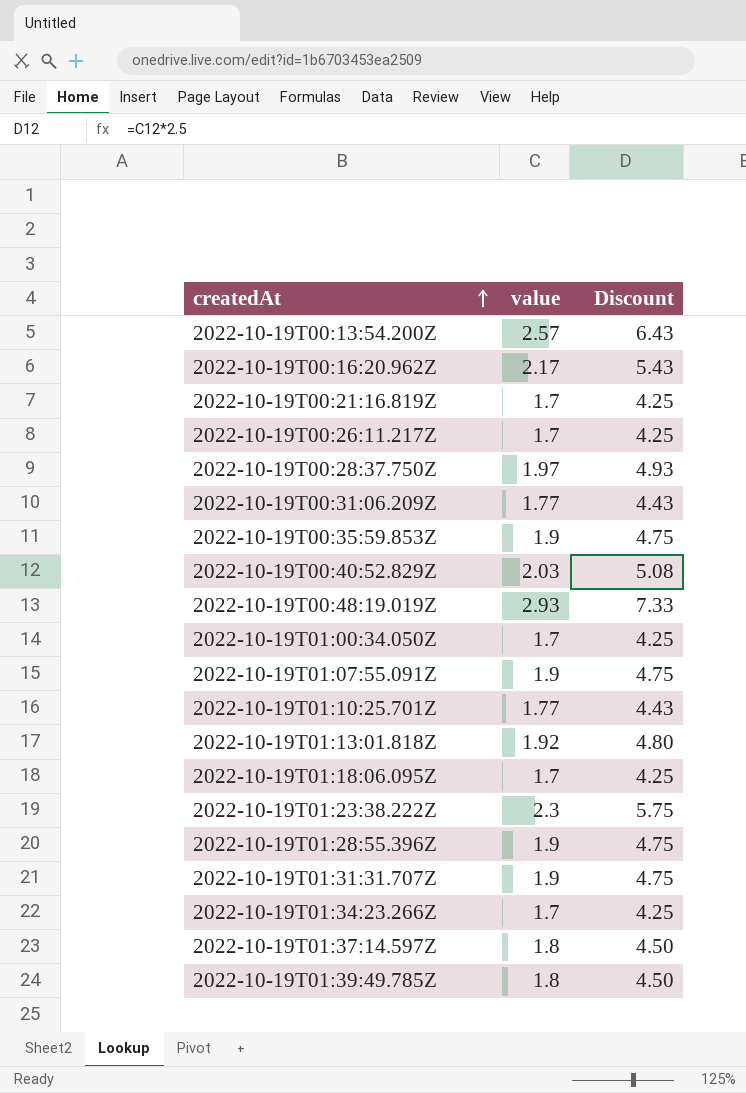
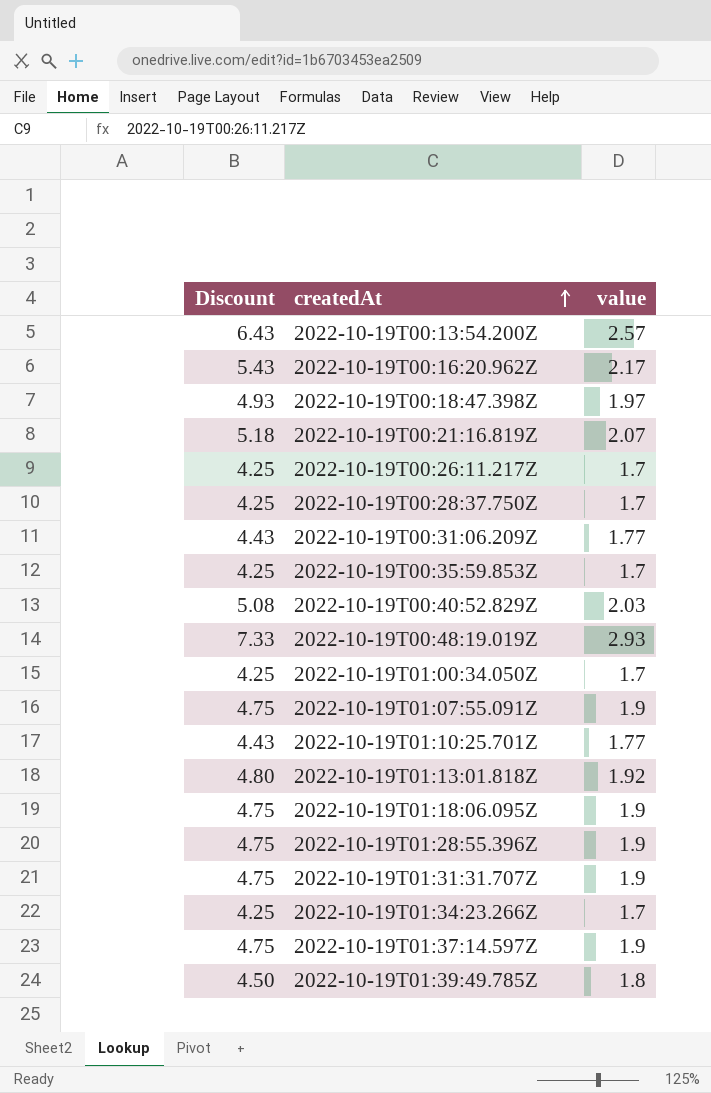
column Discount | position: 3 -> 1
row 2022-10-19T01:23:38.222Z: 2.3 | 5.75 -> none
row 2022-10-19T00:18:47.398Z: none -> 4.93 | 1.97
2022-10-19T00:21:16.819Z | Discount: 4.25 -> 5.18
2022-10-19T00:21:16.819Z | value: 1.7 -> 2.07
2022-10-19T00:28:37.750Z | Discount: 4.93 -> 4.25
2022-10-19T00:28:37.750Z | value: 1.97 -> 1.7
2022-10-19T00:35:59.853Z | Discount: 4.75 -> 4.25
2022-10-19T00:35:59.853Z | value: 1.9 -> 1.7
2022-10-19T01:18:06.095Z | Discount: 4.25 -> 4.75
2022-10-19T01:18:06.095Z | value: 1.7 -> 1.9
2022-10-19T01:37:14.597Z | Discount: 4.50 -> 4.75
2022-10-19T01:37:14.597Z | value: 1.8 -> 1.9

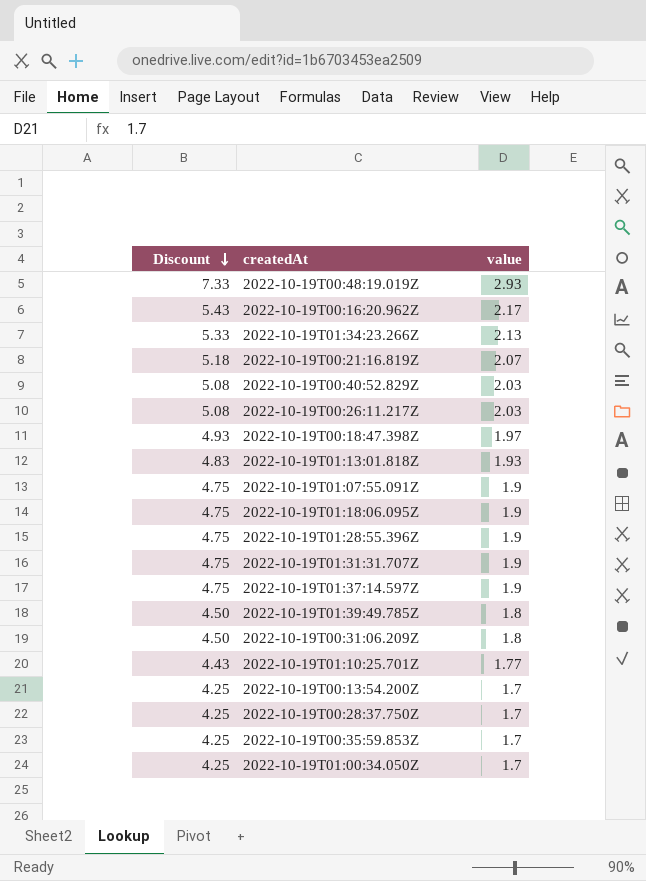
row order: createdAt ascending -> Discount descending
2022-10-19T01:34:23.266Z | Discount: 4.25 -> 5.33
2022-10-19T01:34:23.266Z | value: 1.7 -> 2.13
2022-10-19T00:26:11.217Z | Discount: 4.25 -> 5.08
2022-10-19T00:26:11.217Z | value: 1.7 -> 2.03
2022-10-19T01:13:01.818Z | Discount: 4.80 -> 4.83
2022-10-19T01:13:01.818Z | value: 1.92 -> 1.93
2022-10-19T00:31:06.209Z | Discount: 4.43 -> 4.50
2022-10-19T00:31:06.209Z | value: 1.77 -> 1.8
2022-10-19T00:13:54.200Z | Discount: 6.43 -> 4.25
2022-10-19T00:13:54.200Z | value: 2.57 -> 1.7

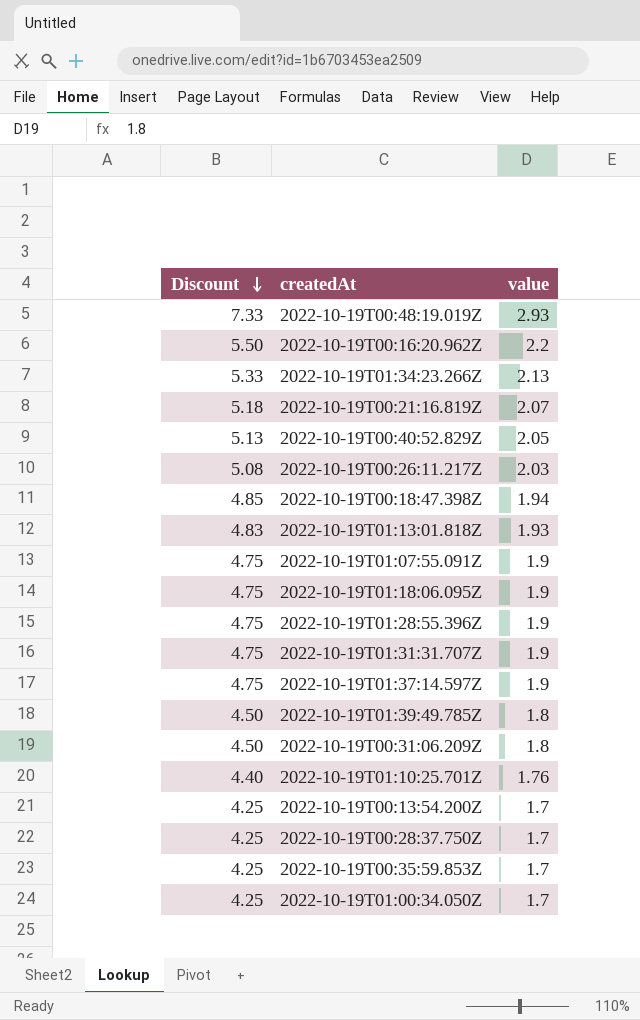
2022-10-19T00:16:20.962Z | Discount: 5.43 -> 5.50
2022-10-19T00:16:20.962Z | value: 2.17 -> 2.2
2022-10-19T00:40:52.829Z | Discount: 5.08 -> 5.13
2022-10-19T00:40:52.829Z | value: 2.03 -> 2.05
2022-10-19T00:18:47.398Z | Discount: 4.93 -> 4.85
2022-10-19T00:18:47.398Z | value: 1.97 -> 1.94
2022-10-19T01:10:25.701Z | Discount: 4.43 -> 4.40
2022-10-19T01:10:25.701Z | value: 1.77 -> 1.76

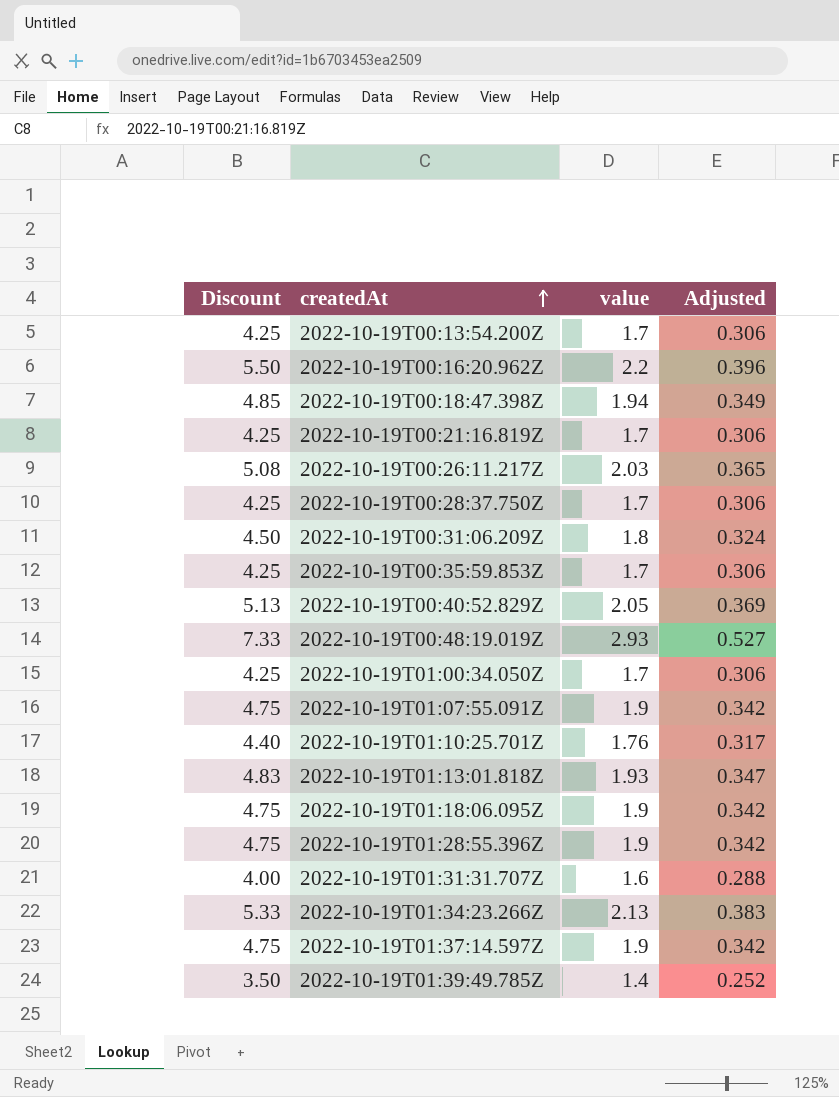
row order: Discount descending -> createdAt ascending
column Adjusted | formula: none -> [value] * 0.18
2022-10-19T00:21:16.819Z | Discount: 5.18 -> 4.25
2022-10-19T00:21:16.819Z | value: 2.07 -> 1.7
2022-10-19T01:31:31.707Z | Discount: 4.75 -> 4.00
2022-10-19T01:31:31.707Z | value: 1.9 -> 1.6
2022-10-19T01:39:49.785Z | Discount: 4.50 -> 3.50
2022-10-19T01:39:49.785Z | value: 1.8 -> 1.4

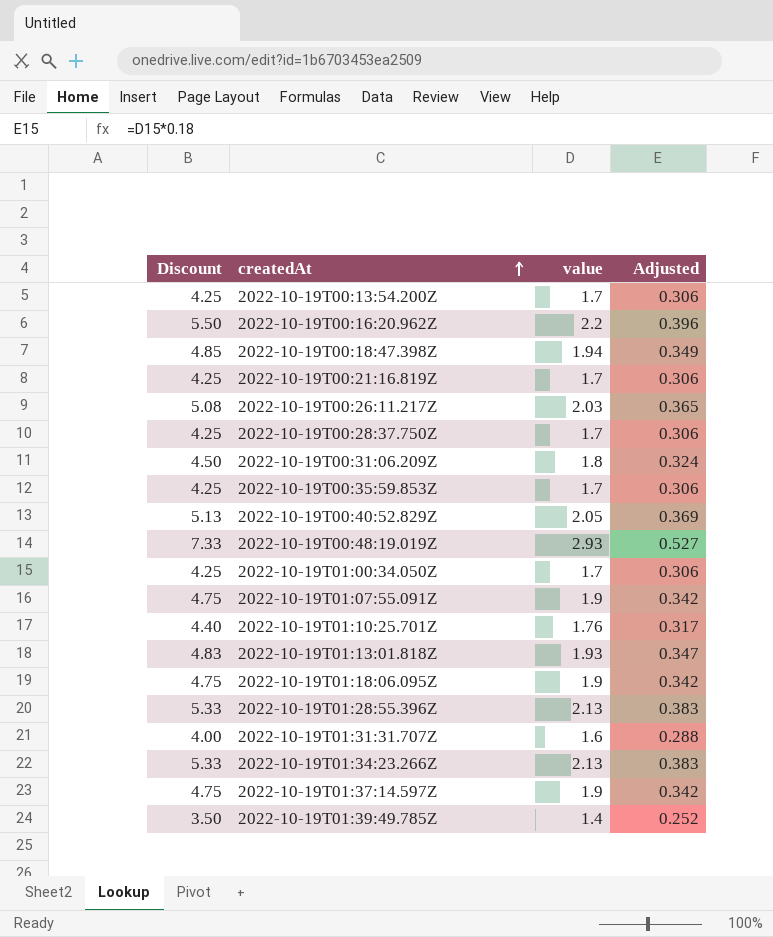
2022-10-19T01:28:55.396Z | Discount: 4.75 -> 5.33
2022-10-19T01:28:55.396Z | value: 1.9 -> 2.13
2022-10-19T01:28:55.396Z | Adjusted: 0.342 -> 0.383

